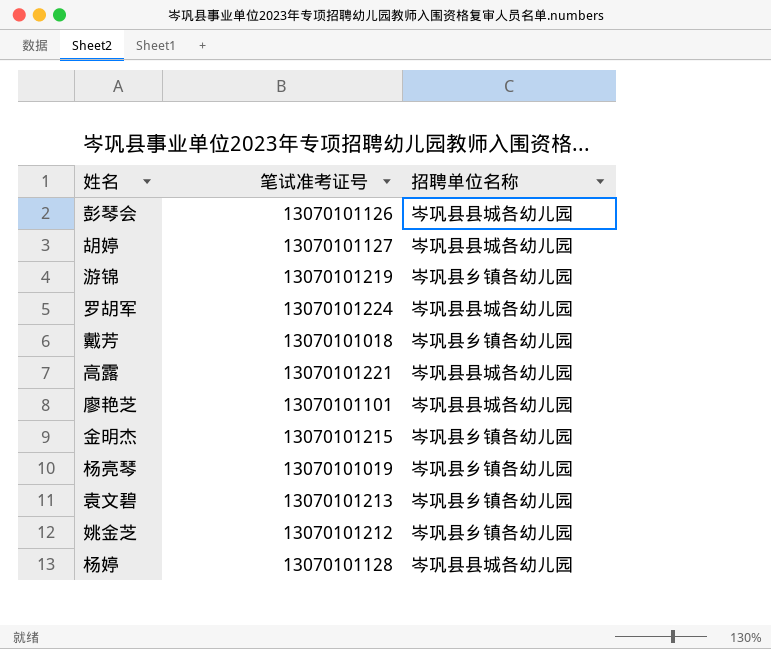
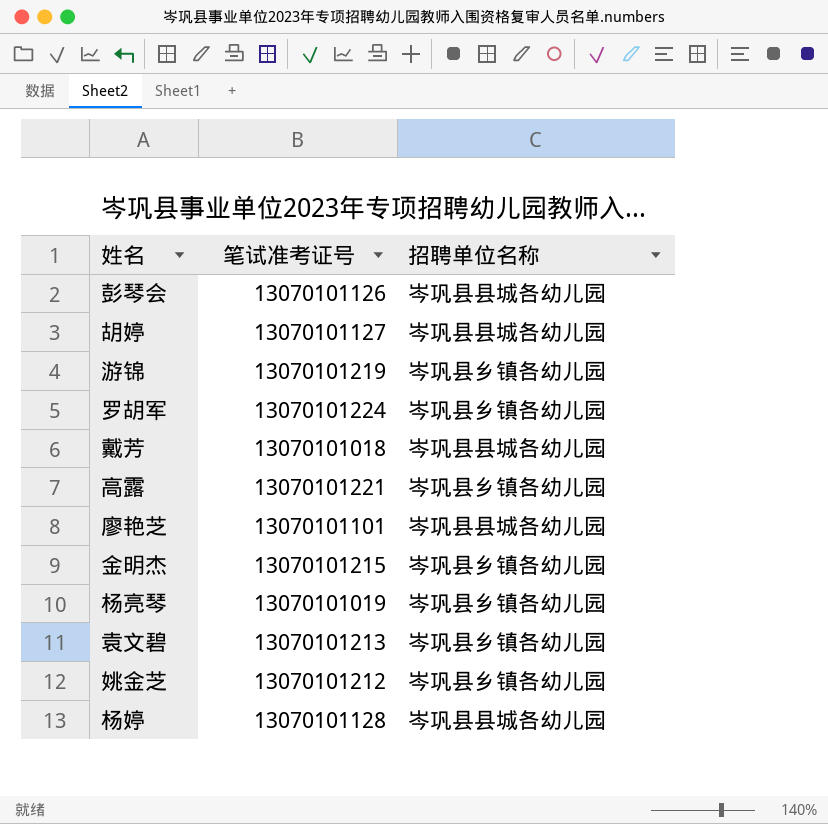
罗胡军 | 招聘单位名称: 岑巩县县城各幼儿园 -> 岑巩县乡镇各幼儿园
戴芳 | 招聘单位名称: 岑巩县乡镇各幼儿园 -> 岑巩县县城各幼儿园
高露 | 招聘单位名称: 岑巩县县城各幼儿园 -> 岑巩县乡镇各幼儿园

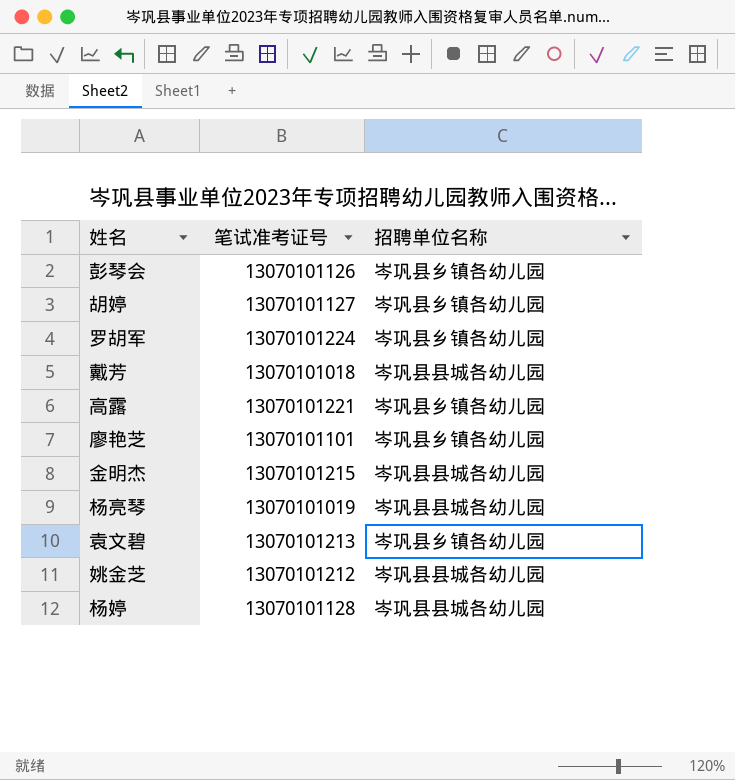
row 游锦: 13070101219 | 岑巩县乡镇各幼儿园 -> none
彭琴会 | 招聘单位名称: 岑巩县县城各幼儿园 -> 岑巩县乡镇各幼儿园
胡婷 | 招聘单位名称: 岑巩县县城各幼儿园 -> 岑巩县乡镇各幼儿园
廖艳芝 | 招聘单位名称: 岑巩县县城各幼儿园 -> 岑巩县乡镇各幼儿园
金明杰 | 招聘单位名称: 岑巩县乡镇各幼儿园 -> 岑巩县县城各幼儿园
杨亮琴 | 招聘单位名称: 岑巩县乡镇各幼儿园 -> 岑巩县县城各幼儿园
姚金芝 | 招聘单位名称: 岑巩县乡镇各幼儿园 -> 岑巩县县城各幼儿园

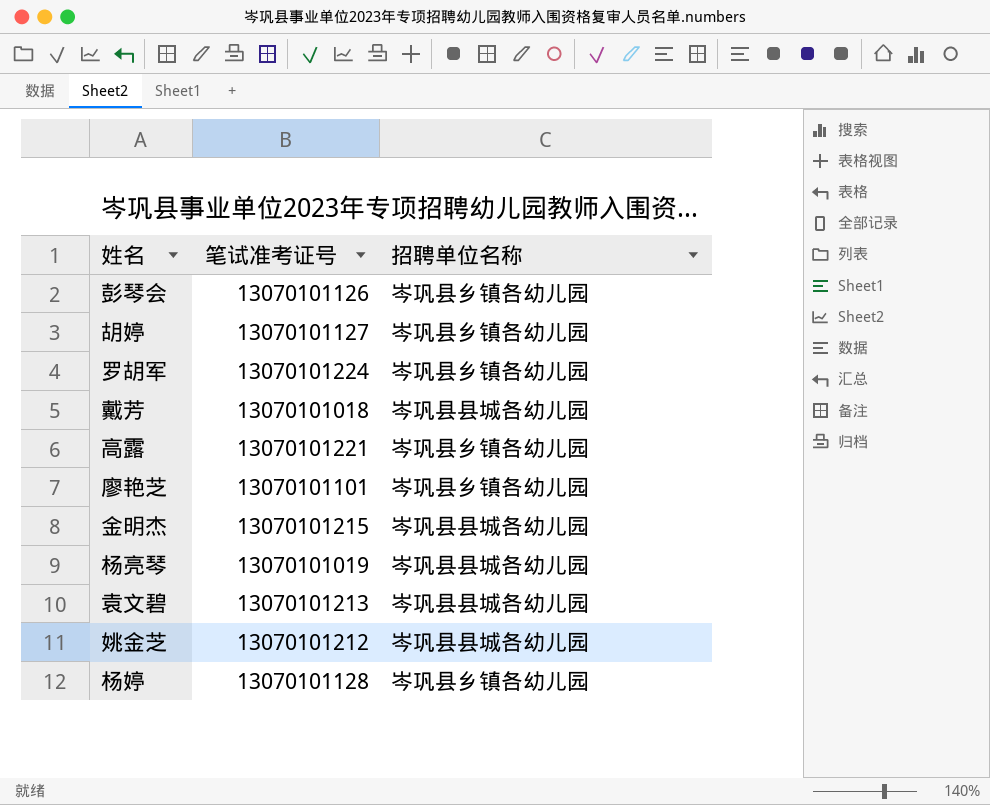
袁文碧 | 招聘单位名称: 岑巩县乡镇各幼儿园 -> 岑巩县县城各幼儿园
杨婷 | 招聘单位名称: 岑巩县县城各幼儿园 -> 岑巩县乡镇各幼儿园

